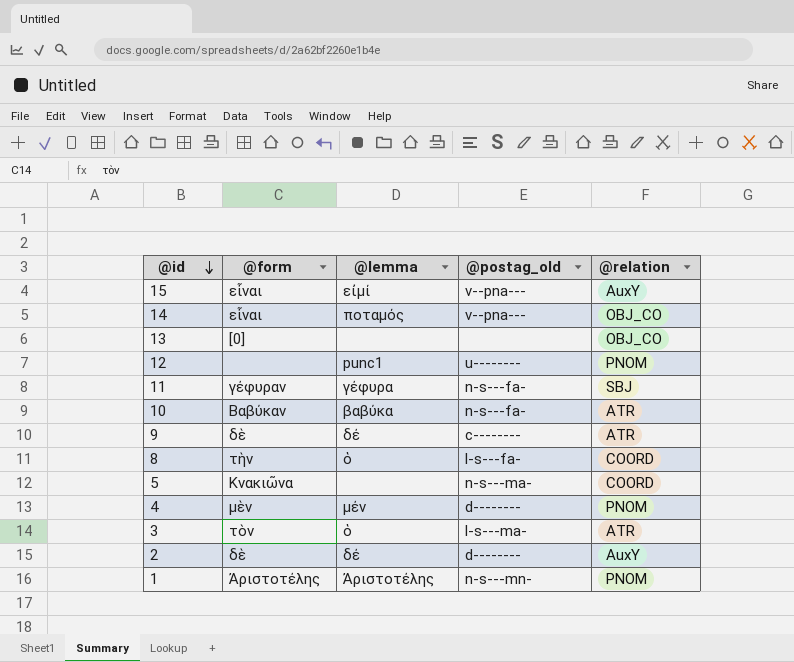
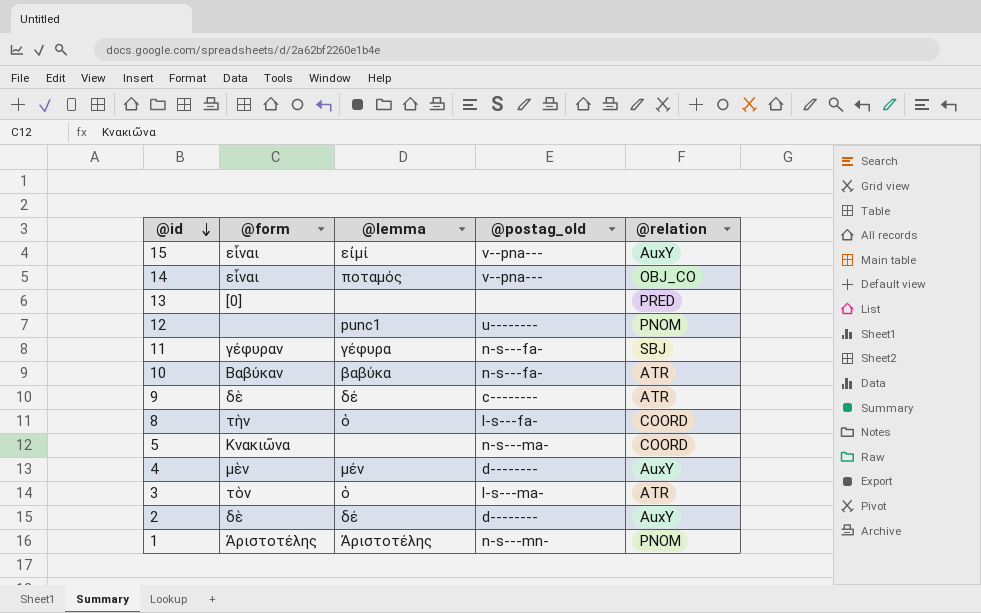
13 | @relation: OBJ_CO -> PRED
4 | @relation: PNOM -> AuxY

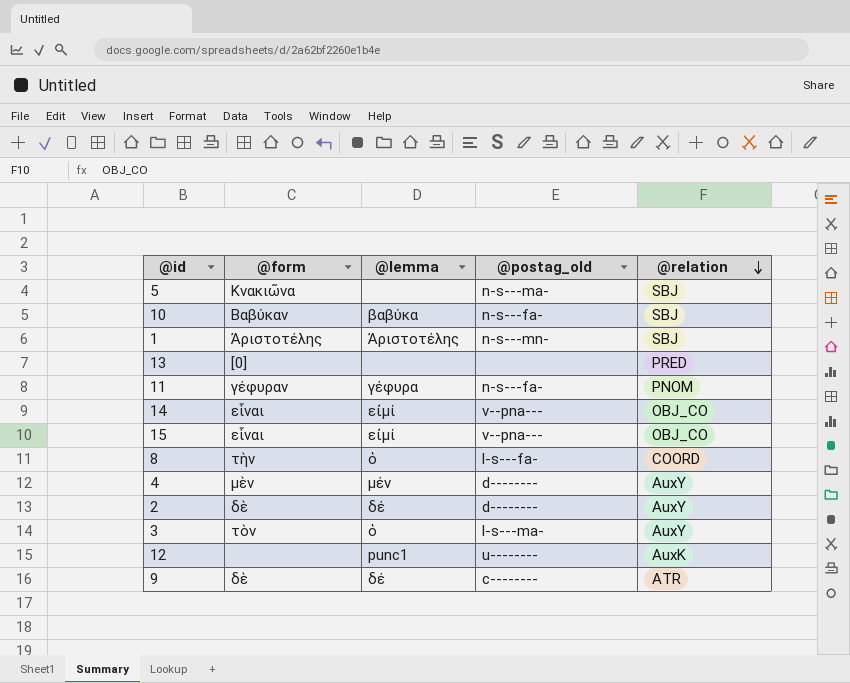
row order: @id descending -> @relation descending
5 | @relation: COORD -> SBJ
10 | @relation: ATR -> SBJ
1 | @relation: PNOM -> SBJ
11 | @relation: SBJ -> PNOM
14 | @lemma: ποταμός -> εἰμί
15 | @relation: AuxY -> OBJ_CO
3 | @relation: ATR -> AuxY
12 | @relation: PNOM -> AuxK

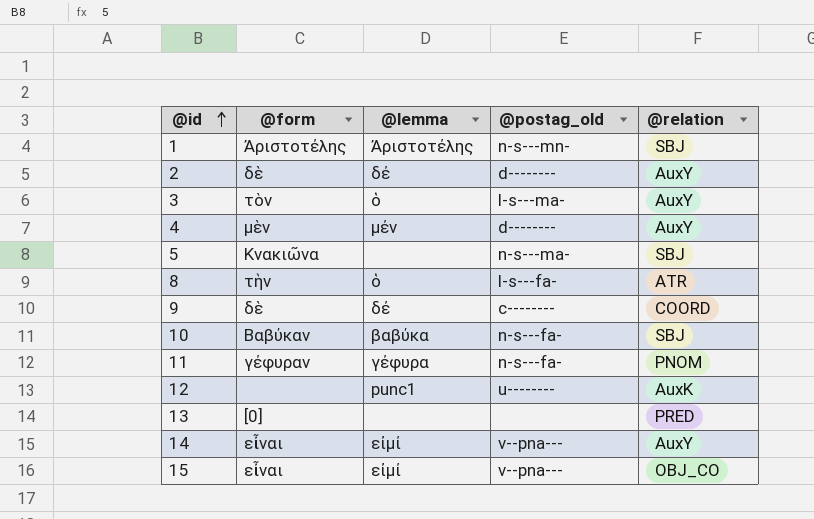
row order: @relation descending -> @id ascending
8 | @relation: COORD -> ATR
9 | @relation: ATR -> COORD
14 | @relation: OBJ_CO -> AuxY

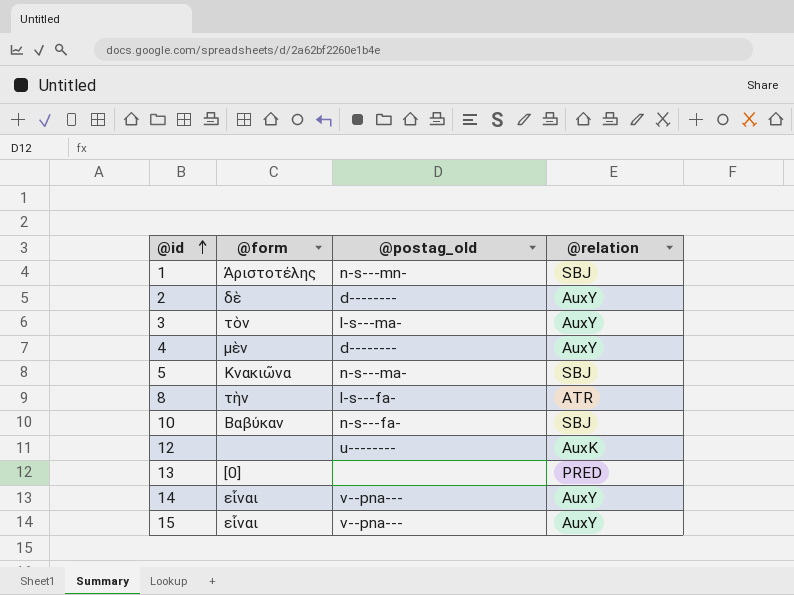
column @lemma | position: 3 -> none
row 9: δὲ | δέ | c-------- | COORD -> none
row 11: γέφυραν | γέφυρα | n-s---fa- | PNOM -> none
15 | @relation: OBJ_CO -> AuxY

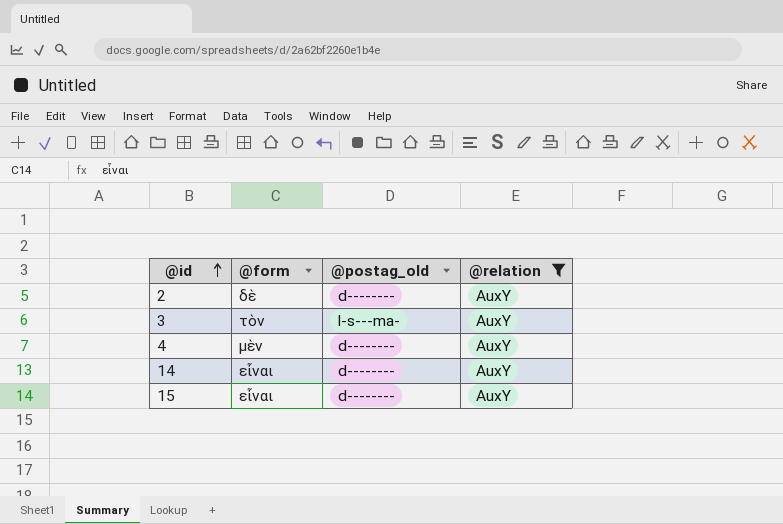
filter: none -> @relation = AuxY
14 | @postag_old: v--pna--- -> d--------
15 | @postag_old: v--pna--- -> d--------

